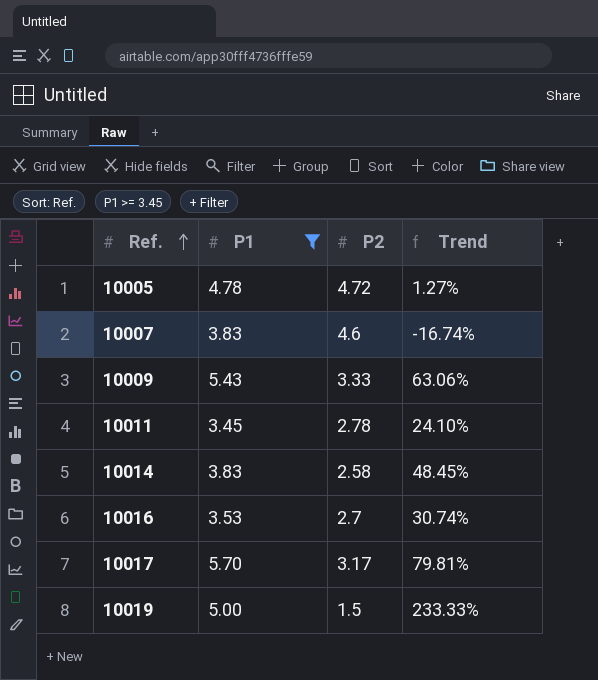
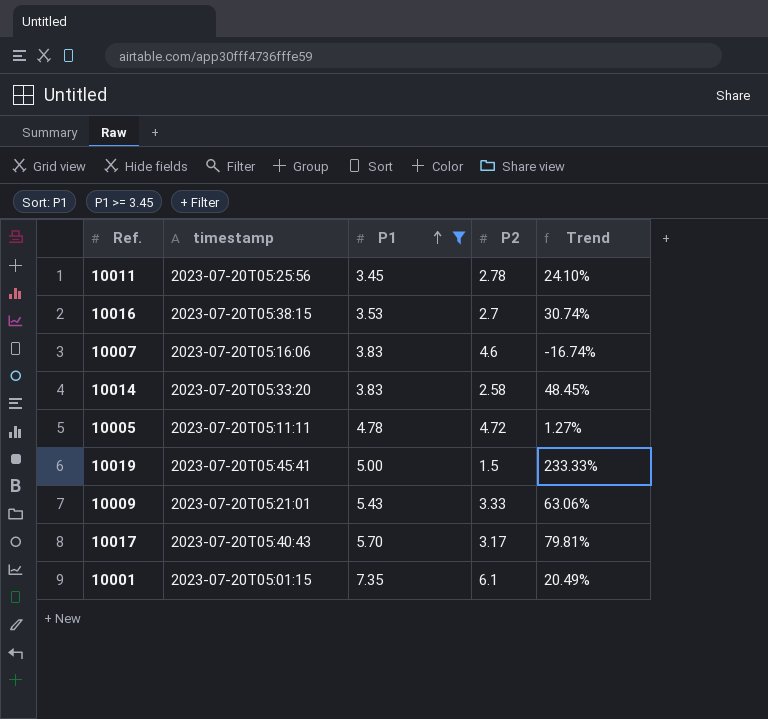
row order: Ref. ascending -> P1 ascending
column timestamp | position: none -> 2
row 10001: none -> 2023-07-20T05:01:15 | 7.35 | 6.1 | 20.49%

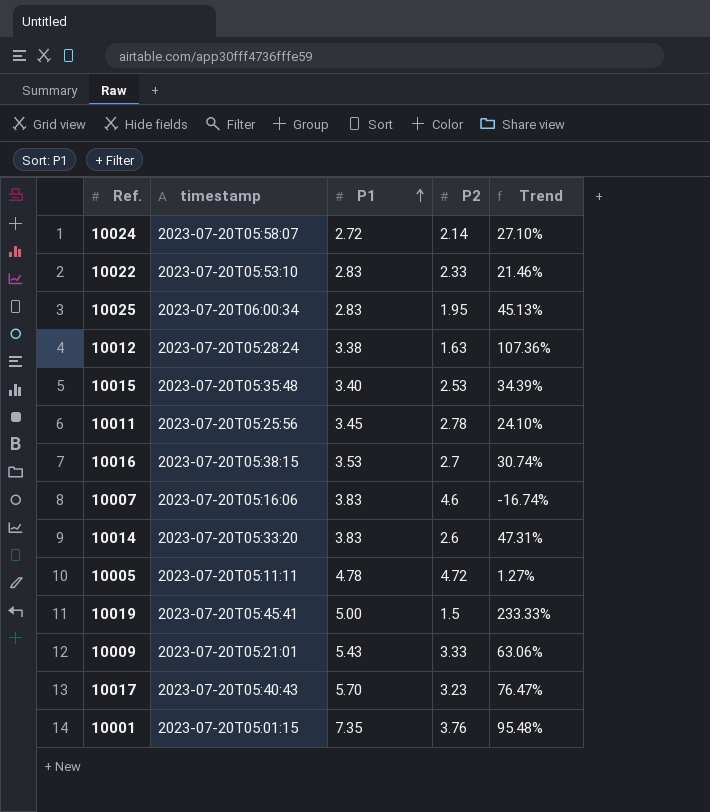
filter: P1 >= 3.45 -> none
10014 | P2: 2.58 -> 2.6
10014 | Trend: 48.45% -> 47.31%
10017 | P2: 3.17 -> 3.23
10017 | Trend: 79.81% -> 76.47%
10001 | P2: 6.1 -> 3.76
10001 | Trend: 20.49% -> 95.48%

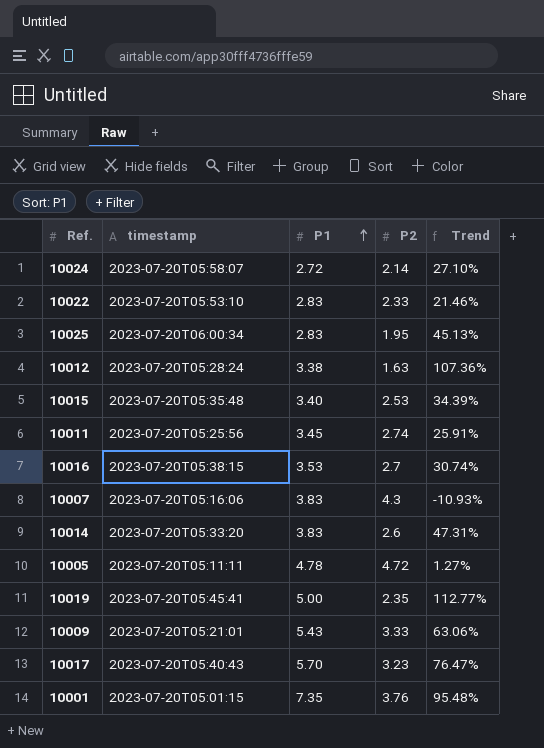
10011 | P2: 2.78 -> 2.74
10011 | Trend: 24.10% -> 25.91%
10007 | P2: 4.6 -> 4.3
10007 | Trend: -16.74% -> -10.93%
10019 | P2: 1.5 -> 2.35
10019 | Trend: 233.33% -> 112.77%

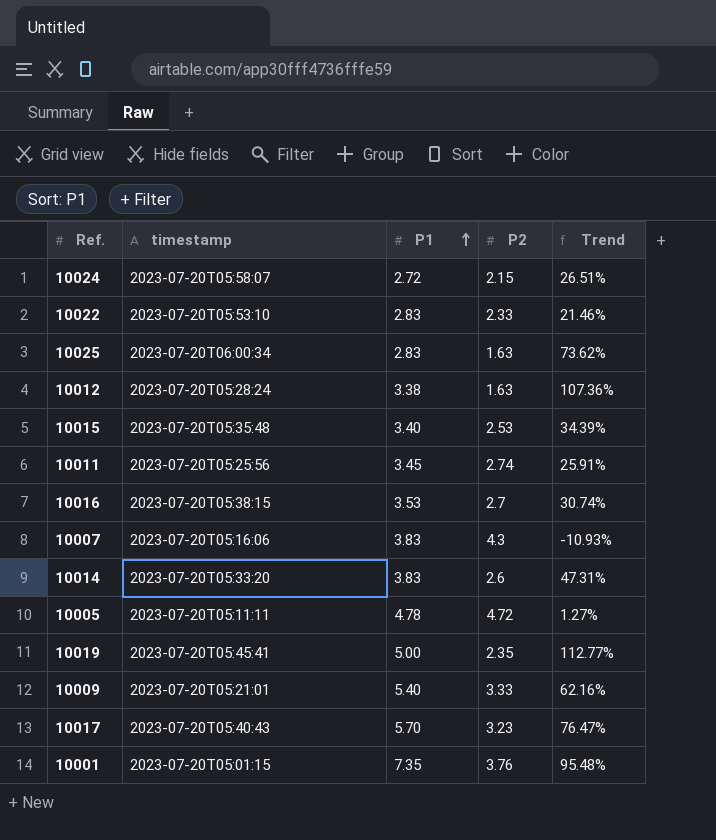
10024 | P2: 2.14 -> 2.15
10024 | Trend: 27.10% -> 26.51%
10025 | P2: 1.95 -> 1.63
10025 | Trend: 45.13% -> 73.62%
10009 | P1: 5.43 -> 5.40
10009 | Trend: 63.06% -> 62.16%

